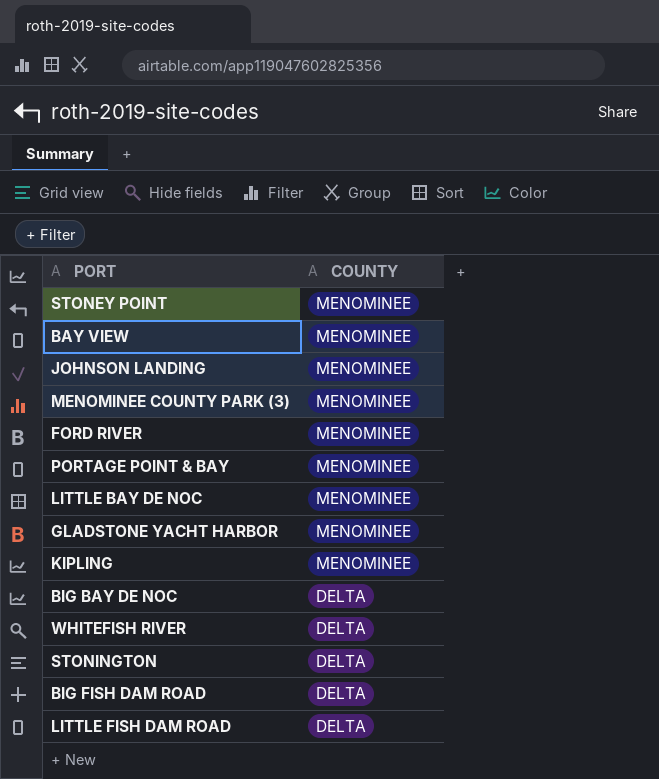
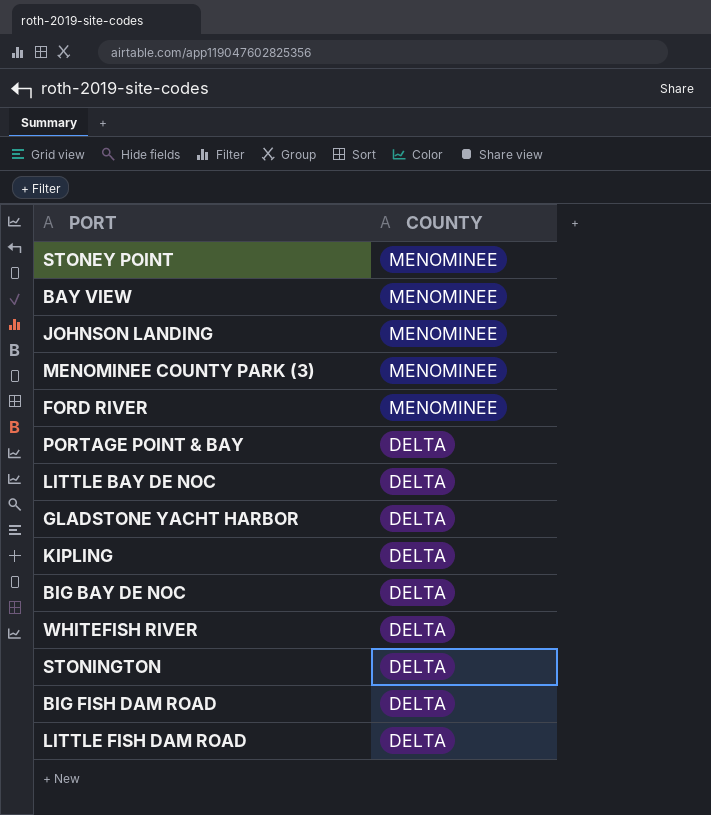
PORTAGE POINT & BAY | COUNTY: MENOMINEE -> DELTA
LITTLE BAY DE NOC | COUNTY: MENOMINEE -> DELTA
GLADSTONE YACHT HARBOR | COUNTY: MENOMINEE -> DELTA
KIPLING | COUNTY: MENOMINEE -> DELTA

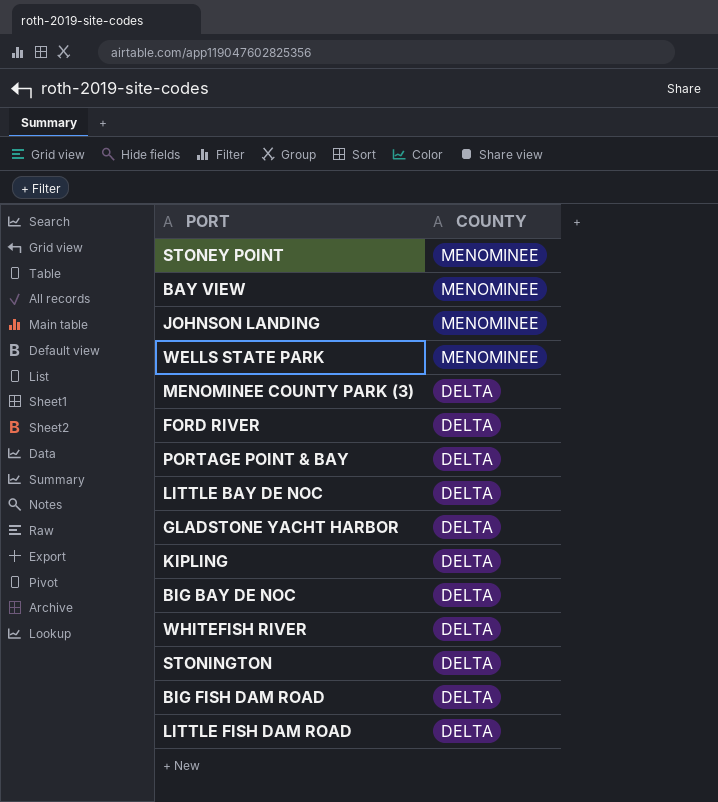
row WELLS STATE PARK: none -> MENOMINEE
MENOMINEE COUNTY PARK (3) | COUNTY: MENOMINEE -> DELTA
FORD RIVER | COUNTY: MENOMINEE -> DELTA

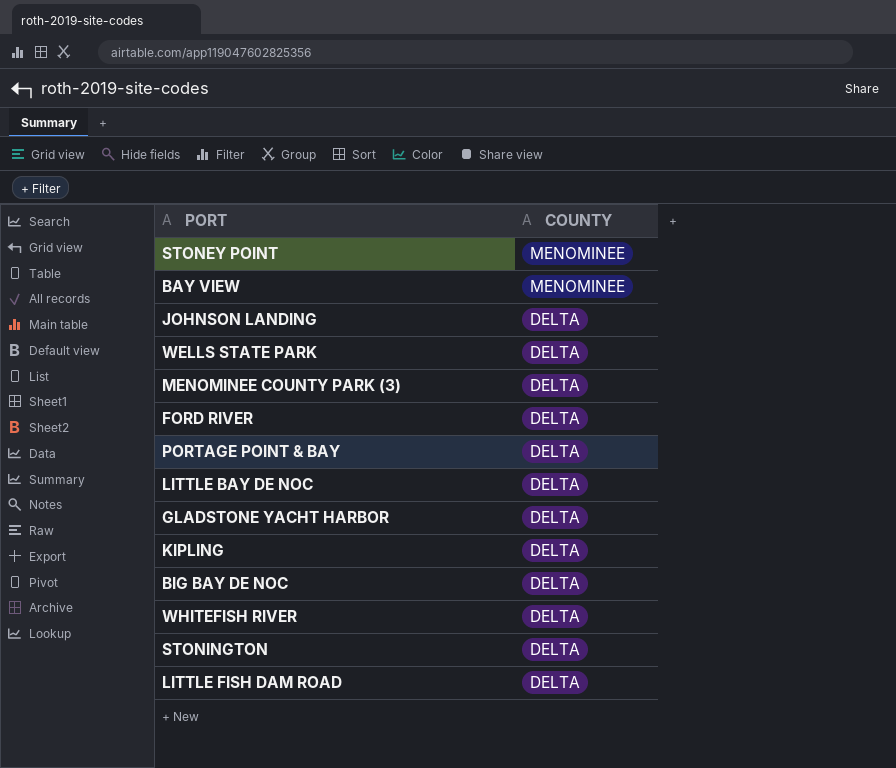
row BIG FISH DAM ROAD: DELTA -> none
JOHNSON LANDING | COUNTY: MENOMINEE -> DELTA
WELLS STATE PARK | COUNTY: MENOMINEE -> DELTA

